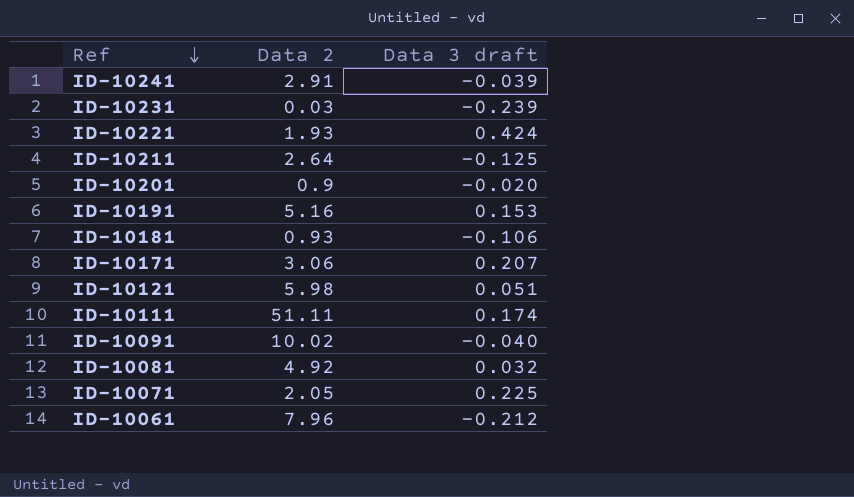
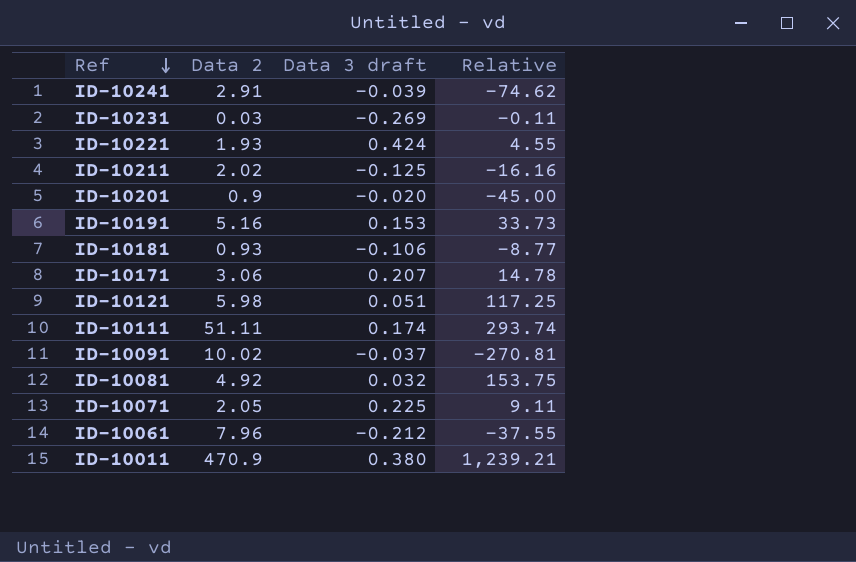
column Relative | formula: none -> [Data 2] / [Data 3 draft]
ID-10231 | Data 3 draft: -0.239 -> -0.269
ID-10211 | Data 2: 2.64 -> 2.02
ID-10091 | Data 3 draft: -0.040 -> -0.037
row ID-10011: none -> 470.9 | 0.380 | 1,239.21

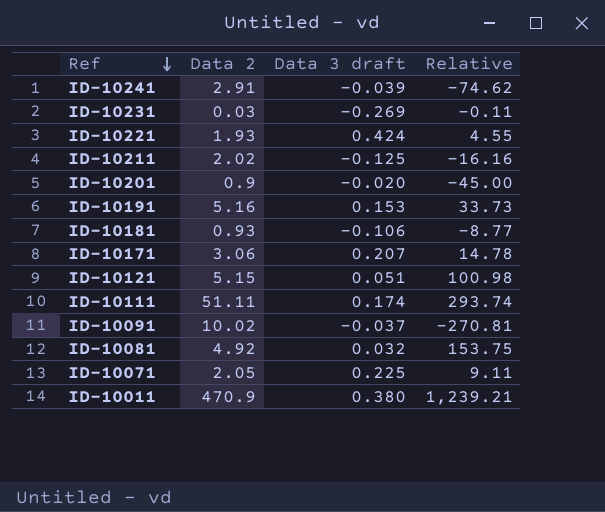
row ID-10061: 7.96 | -0.212 | -37.55 -> none
ID-10121 | Data 2: 5.98 -> 5.15
ID-10121 | Relative: 117.25 -> 100.98

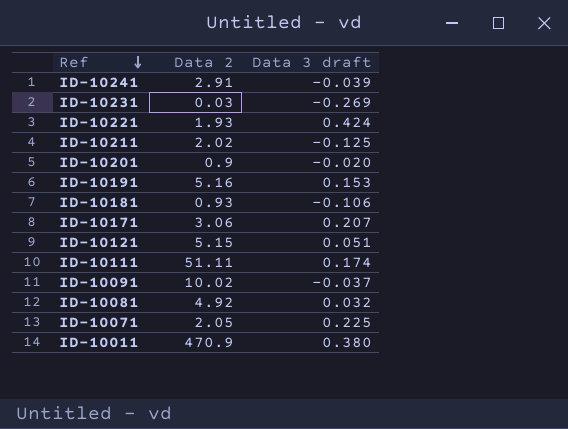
column Relative | formula: [Data 2] / [Data 3 draft] -> none

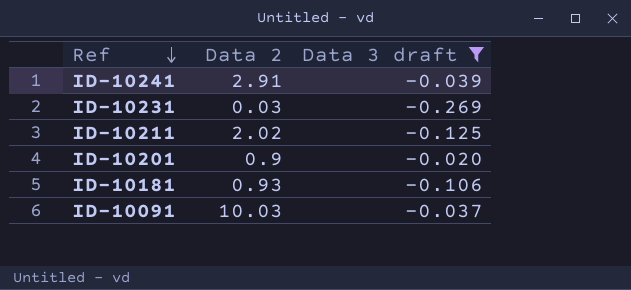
filter: none -> Data 3 draft <= -0.020
ID-10091 | Data 2: 10.02 -> 10.03

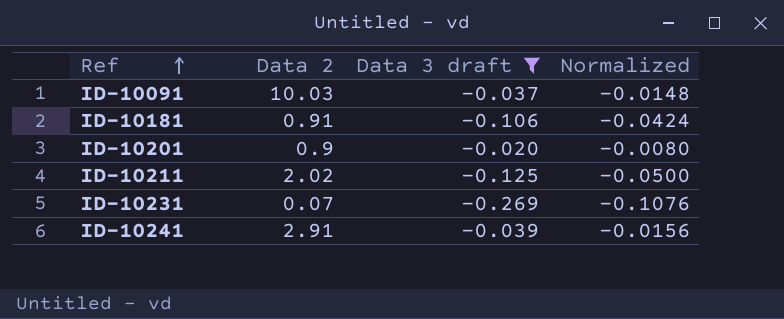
row order: Ref descending -> Ref ascending
column Normalized | formula: none -> [Data 3 draft] * 0.4
ID-10181 | Data 2: 0.93 -> 0.91
ID-10231 | Data 2: 0.03 -> 0.07

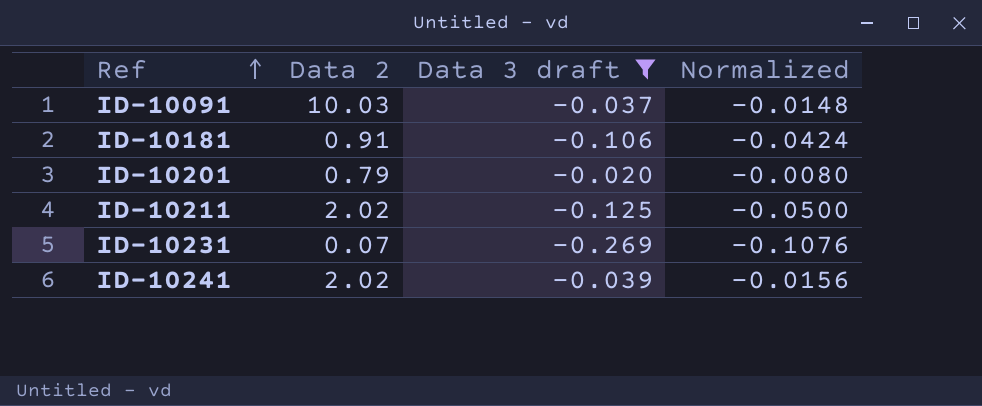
ID-10201 | Data 2: 0.9 -> 0.79
ID-10241 | Data 2: 2.91 -> 2.02

